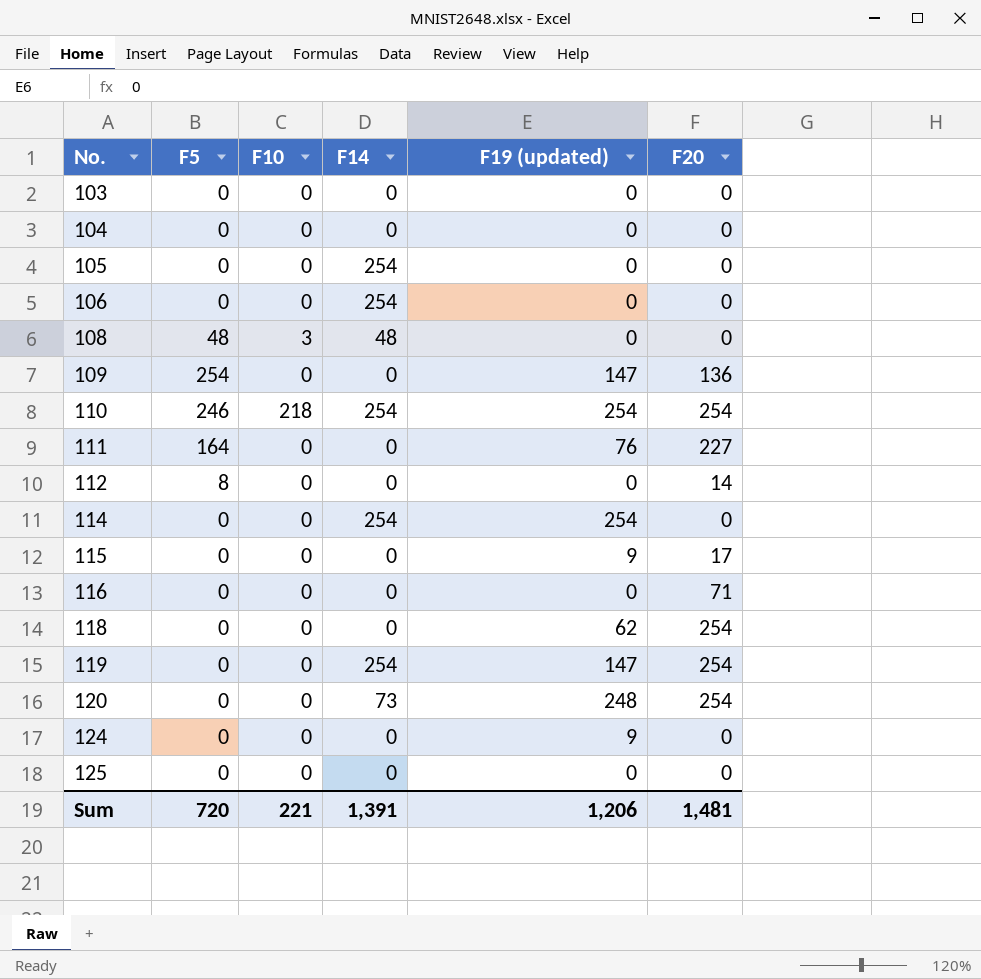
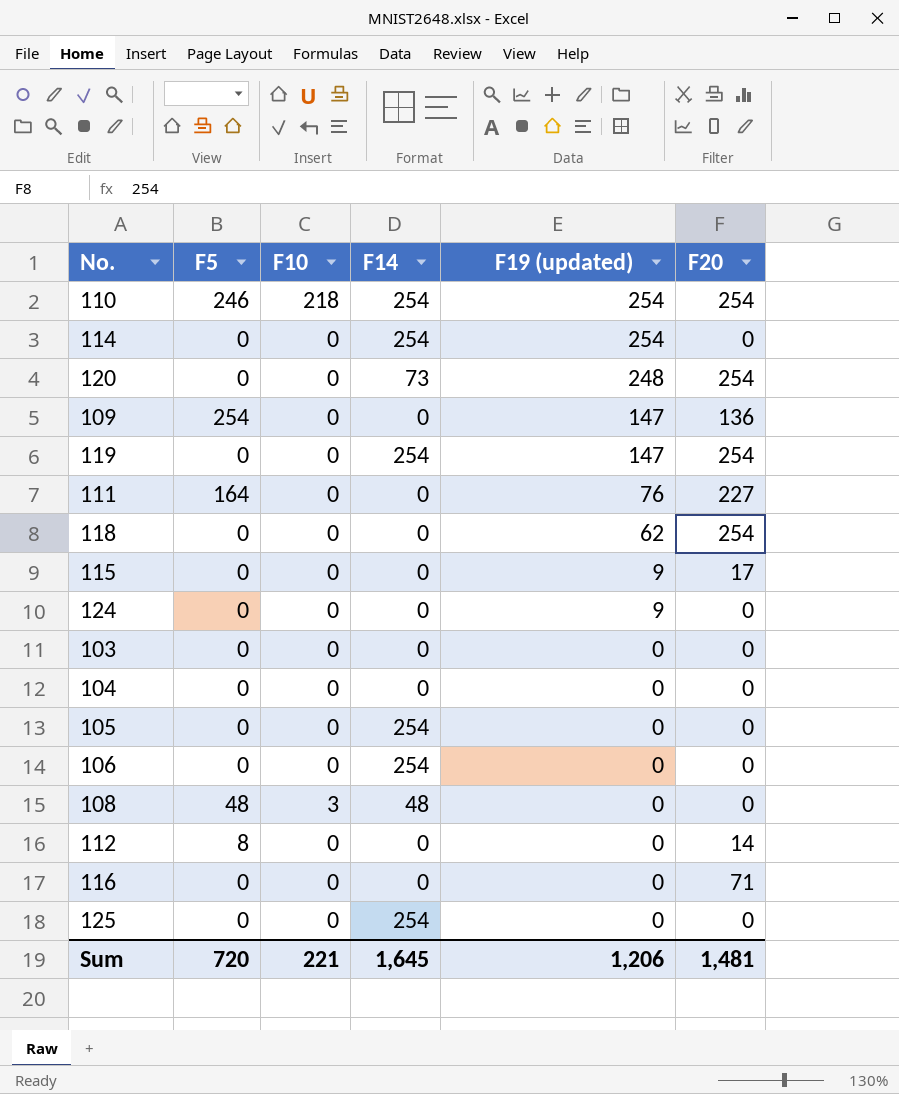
row order: No. ascending -> F19 (updated) descending
125 | F14: 0 -> 254
Sum | F14: 1,391 -> 1,645

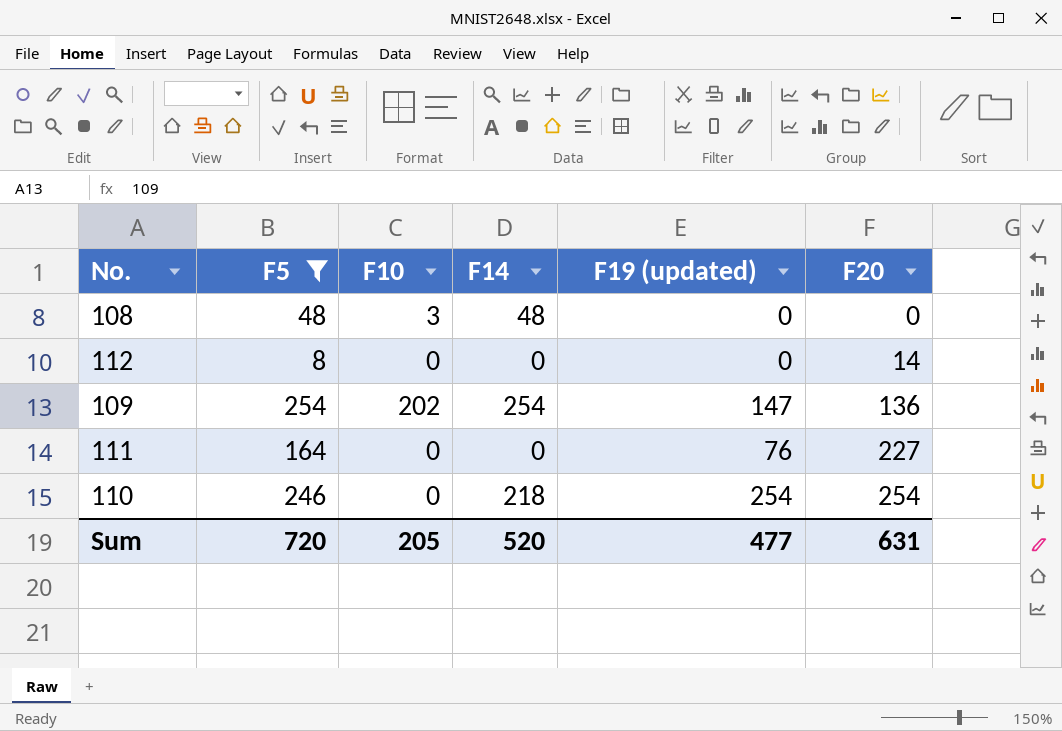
filter: none -> F5 != 0
row order: F19 (updated) descending -> F20 ascending
109 | F10: 0 -> 202
109 | F14: 0 -> 254
110 | F10: 218 -> 0
110 | F14: 254 -> 218
Sum | F10: 221 -> 205
Sum | F14: 1,645 -> 520
Sum | F19 (updated): 1,206 -> 477
Sum | F20: 1,481 -> 631

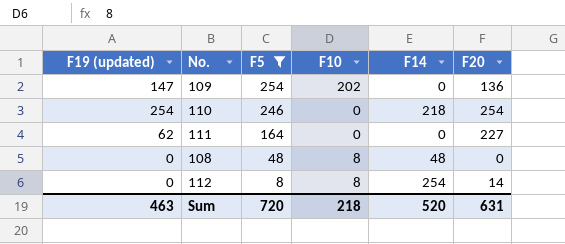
row order: F20 ascending -> F5 descending
column F19 (updated) | position: 5 -> 1
109 | F14: 254 -> 0
111 | F19 (updated): 76 -> 62
108 | F10: 3 -> 8
112 | F10: 0 -> 8
112 | F14: 0 -> 254
Sum | F19 (updated): 477 -> 463
Sum | F10: 205 -> 218

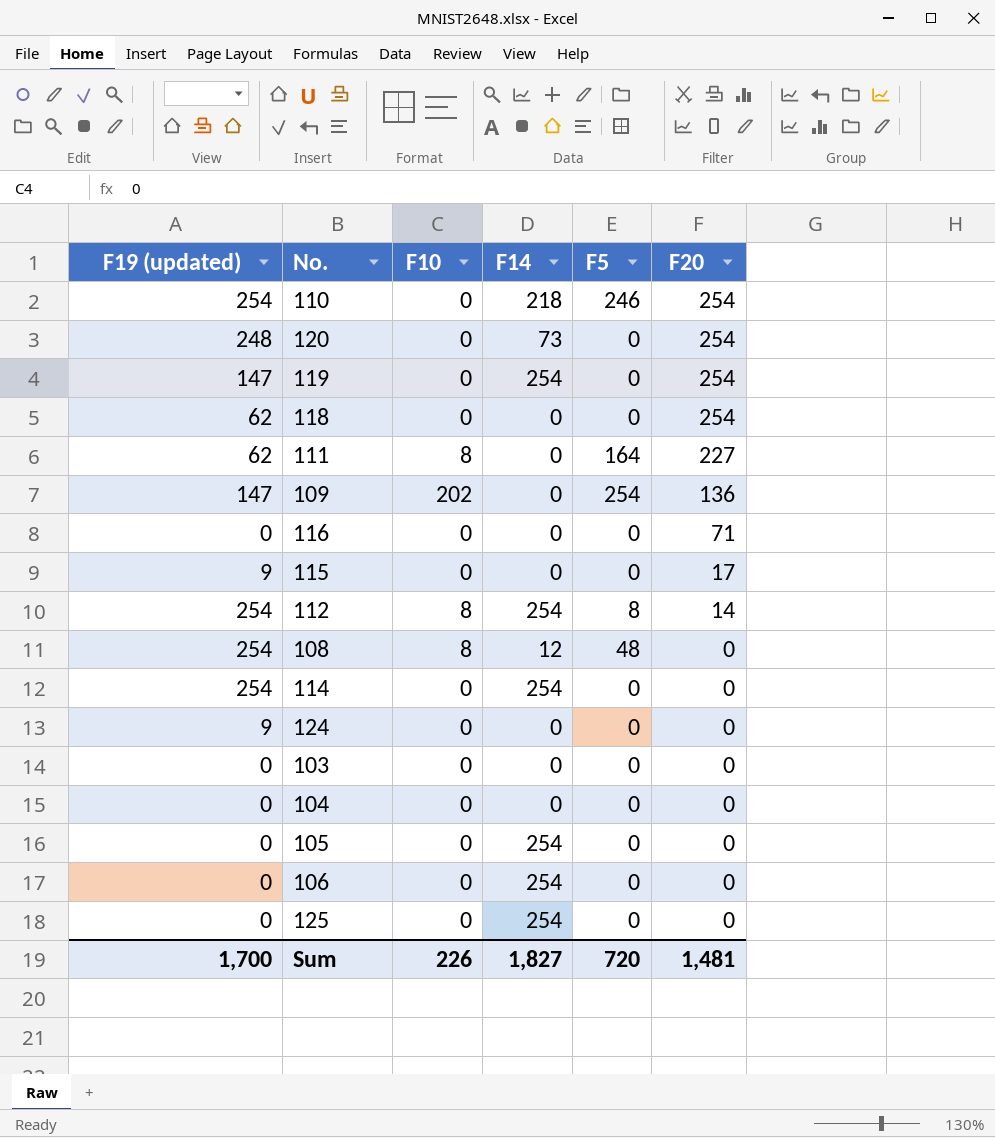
filter: F5 != 0 -> none
row order: F5 descending -> F20 descending
column F5 | position: 3 -> 5
111 | F10: 0 -> 8
112 | F19 (updated): 0 -> 254
108 | F19 (updated): 0 -> 254
108 | F14: 48 -> 12
Sum | F19 (updated): 463 -> 1,700
Sum | F10: 218 -> 226
Sum | F14: 520 -> 1,827
Sum | F20: 631 -> 1,481

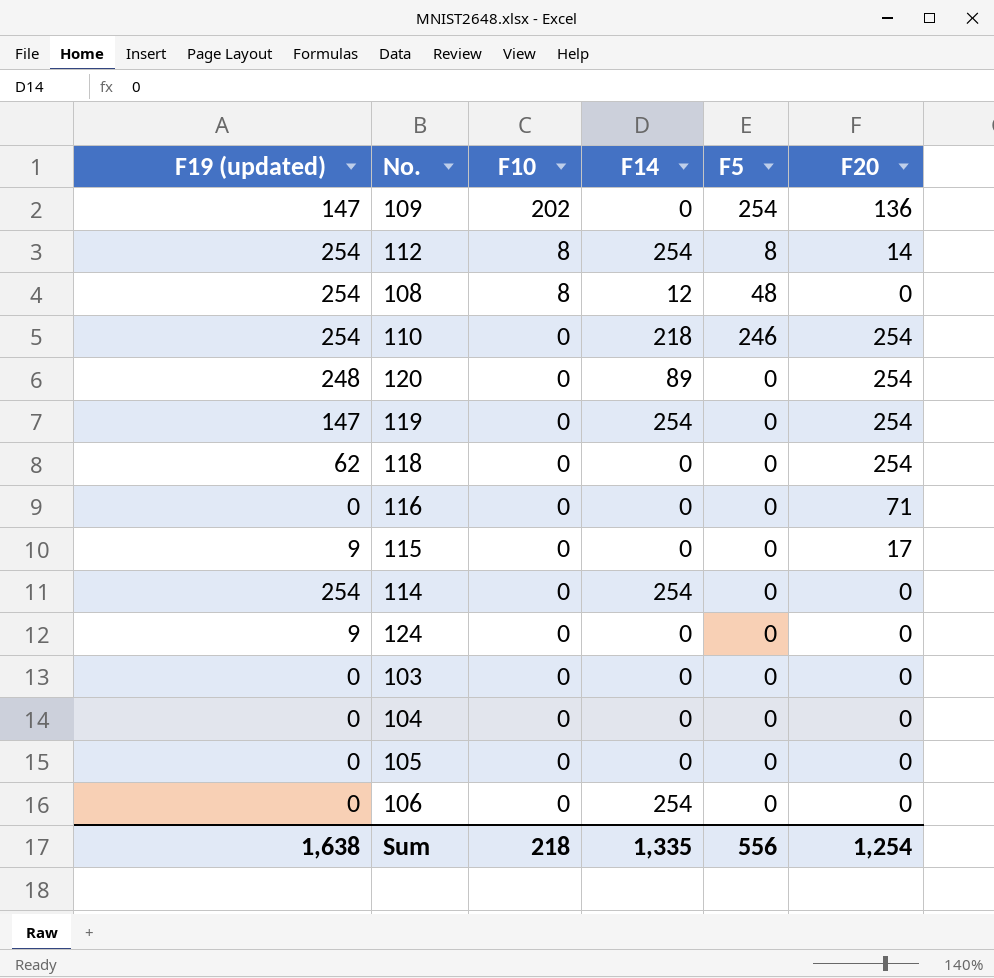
row order: F20 descending -> F10 descending
row 111: 62 | 8 | 0 | 164 | 227 -> none
row 125: 0 | 0 | 254 | 0 | 0 -> none
120 | F14: 73 -> 89
105 | F14: 254 -> 0
Sum | F19 (updated): 1,700 -> 1,638
Sum | F10: 226 -> 218
Sum | F14: 1,827 -> 1,335
Sum | F5: 720 -> 556
Sum | F20: 1,481 -> 1,254

